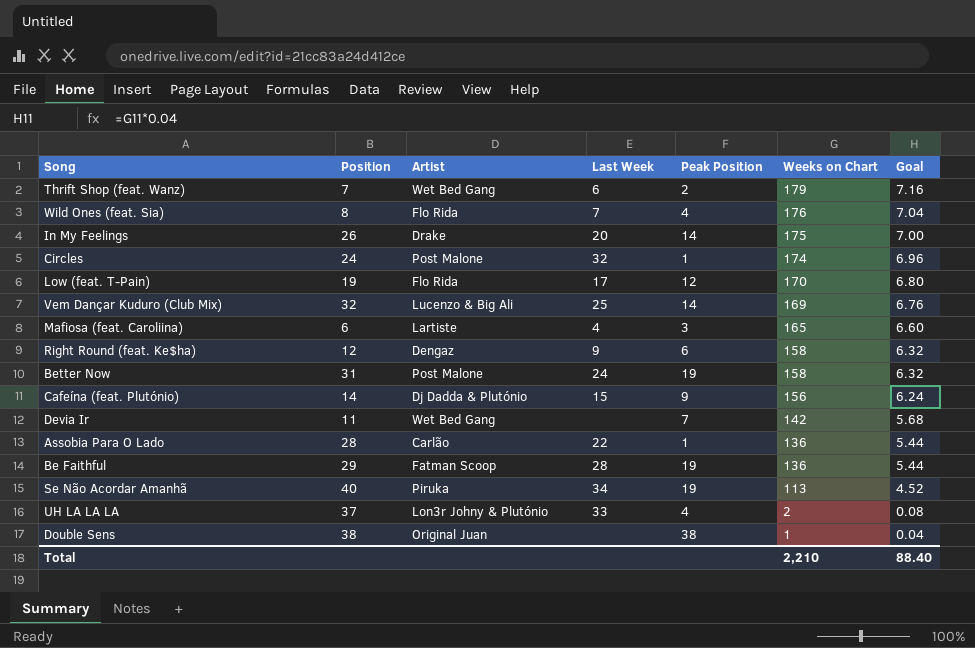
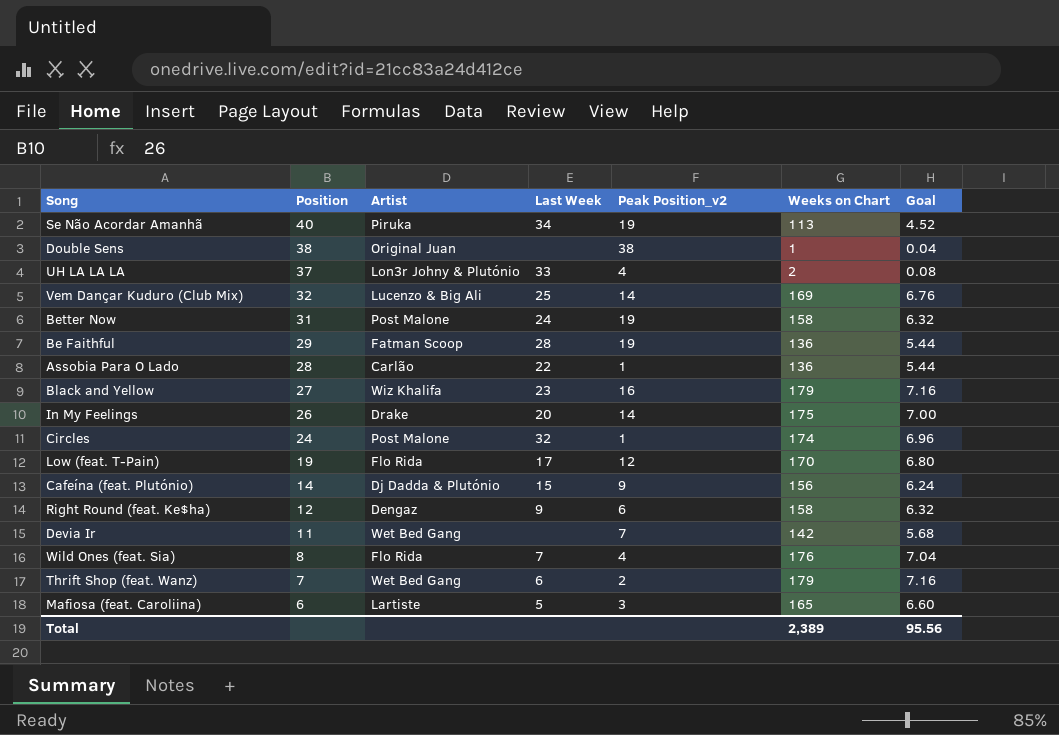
row order: Weeks on Chart descending -> Position descending
column name: Peak Position -> Peak Position_v2
row Black and Yellow: none -> 27 | Wiz Khalifa | 23 | 16 | 179 | 7.16
Mafiosa (feat. Caroliina) | Last Week: 4 -> 5
Total | Weeks on Chart: 2,210 -> 2,389
Total | Goal: 88.40 -> 95.56

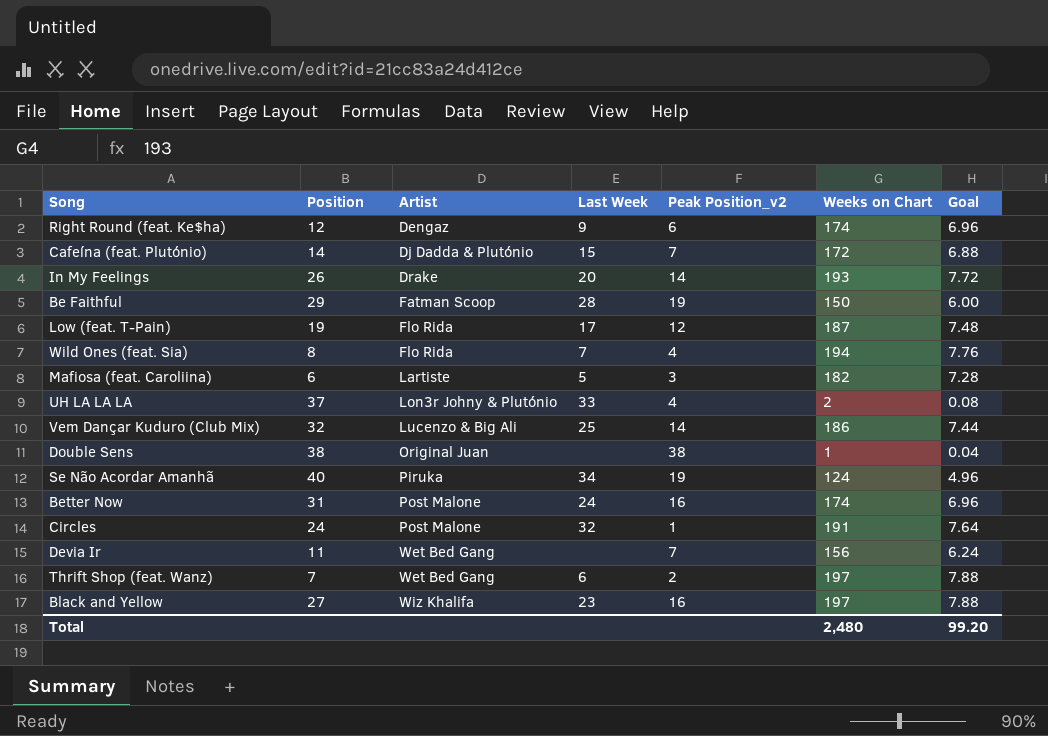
row order: Position descending -> Artist ascending
row Assobia Para O Lado: 28 | Carlão | 22 | 1 | 136 | 5.44 -> none
Right Round (feat. Ke$ha) | Weeks on Chart: 158 -> 174
Right Round (feat. Ke$ha) | Goal: 6.32 -> 6.96
Cafeína (feat. Plutónio) | Peak Position_v2: 9 -> 7
Cafeína (feat. Plutónio) | Weeks on Chart: 156 -> 172
Cafeína (feat. Plutónio) | Goal: 6.24 -> 6.88
In My Feelings | Weeks on Chart: 175 -> 193
In My Feelings | Goal: 7.00 -> 7.72
Be Faithful | Weeks on Chart: 136 -> 150
Be Faithful | Goal: 5.44 -> 6.00
Low (feat. T-Pain) | Weeks on Chart: 170 -> 187
Low (feat. T-Pain) | Goal: 6.80 -> 7.48
Wild Ones (feat. Sia) | Weeks on Chart: 176 -> 194
Wild Ones (feat. Sia) | Goal: 7.04 -> 7.76
Mafiosa (feat. Caroliina) | Weeks on Chart: 165 -> 182
Mafiosa (feat. Caroliina) | Goal: 6.60 -> 7.28
Vem Dançar Kuduro (Club Mix) | Weeks on Chart: 169 -> 186
Vem Dançar Kuduro (Club Mix) | Goal: 6.76 -> 7.44
Se Não Acordar Amanhã | Weeks on Chart: 113 -> 124
Se Não Acordar Amanhã | Goal: 4.52 -> 4.96
Better Now | Peak Position_v2: 19 -> 16
Better Now | Weeks on Chart: 158 -> 174
Better Now | Goal: 6.32 -> 6.96
Circles | Weeks on Chart: 174 -> 191
Circles | Goal: 6.96 -> 7.64
Devia Ir | Weeks on Chart: 142 -> 156
Devia Ir | Goal: 5.68 -> 6.24
Thrift Shop (feat. Wanz) | Weeks on Chart: 179 -> 197
Thrift Shop (feat. Wanz) | Goal: 7.16 -> 7.88
Black and Yellow | Weeks on Chart: 179 -> 197
Black and Yellow | Goal: 7.16 -> 7.88
Total | Weeks on Chart: 2,389 -> 2,480
Total | Goal: 95.56 -> 99.20

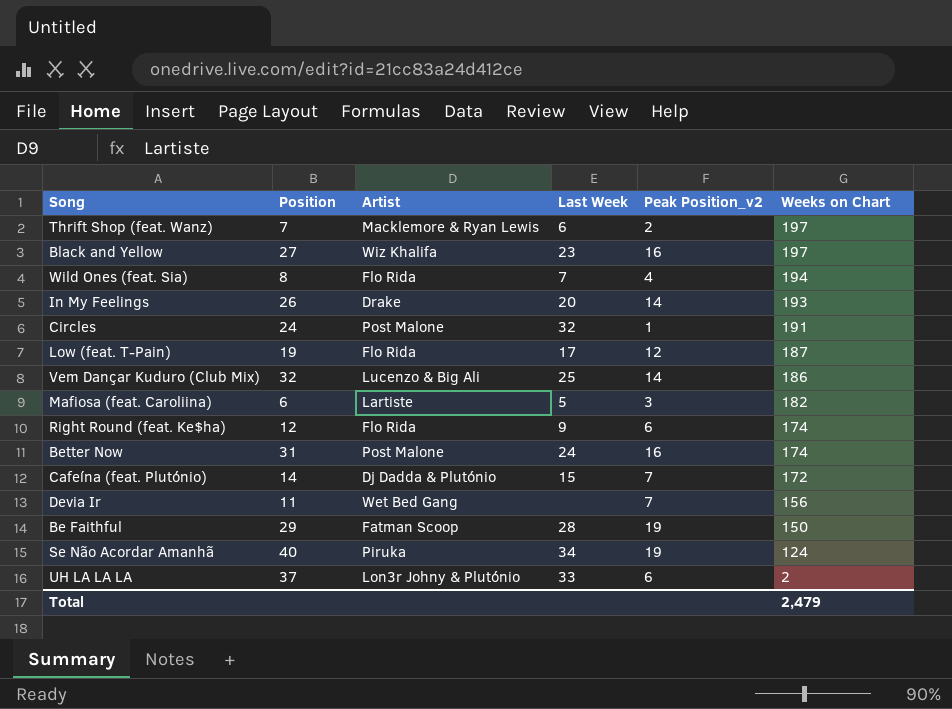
row order: Artist ascending -> Weeks on Chart descending
column Goal | formula: [Weeks on Chart] * 0.04 -> none
row Double Sens: 38 | Original Juan | none | 38 | 1 | 0.04 -> none
Thrift Shop (feat. Wanz) | Artist: Wet Bed Gang -> Macklemore & Ryan Lewis
Right Round (feat. Ke$ha) | Artist: Dengaz -> Flo Rida
UH LA LA LA | Peak Position_v2: 4 -> 6
Total | Weeks on Chart: 2,480 -> 2,479

